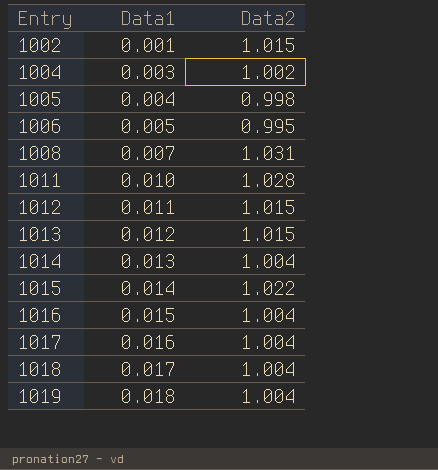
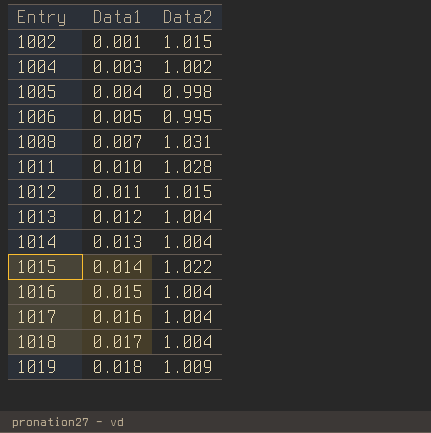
1013 | Data2: 1.015 -> 1.004
1019 | Data2: 1.004 -> 1.009

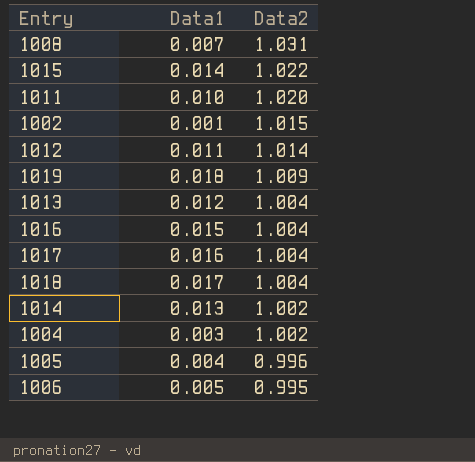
row order: Entry ascending -> Data2 descending
1011 | Data2: 1.028 -> 1.020
1012 | Data2: 1.015 -> 1.014
1014 | Data2: 1.004 -> 1.002
1005 | Data2: 0.998 -> 0.996

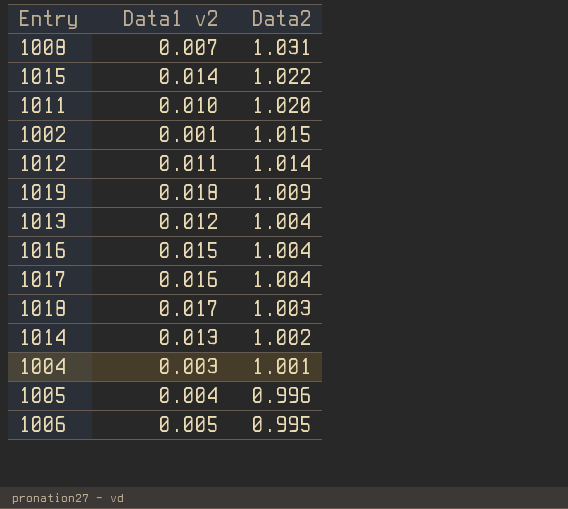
column name: Data1 -> Data1 v2
1018 | Data2: 1.004 -> 1.003
1004 | Data2: 1.002 -> 1.001

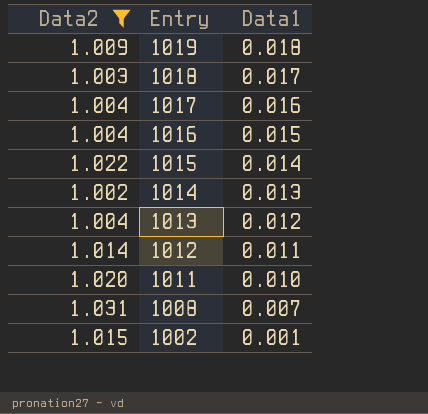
filter: none -> Data2 >= 1.002
row order: Data2 descending -> Entry descending
column Data2 | position: 3 -> 1
column name: Data1 v2 -> Data1

